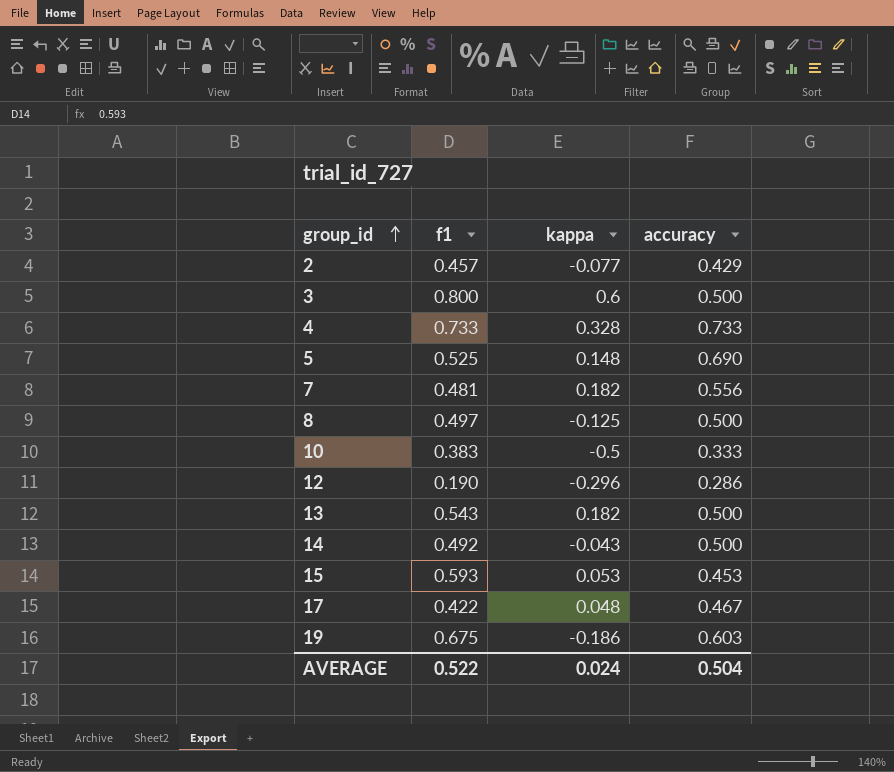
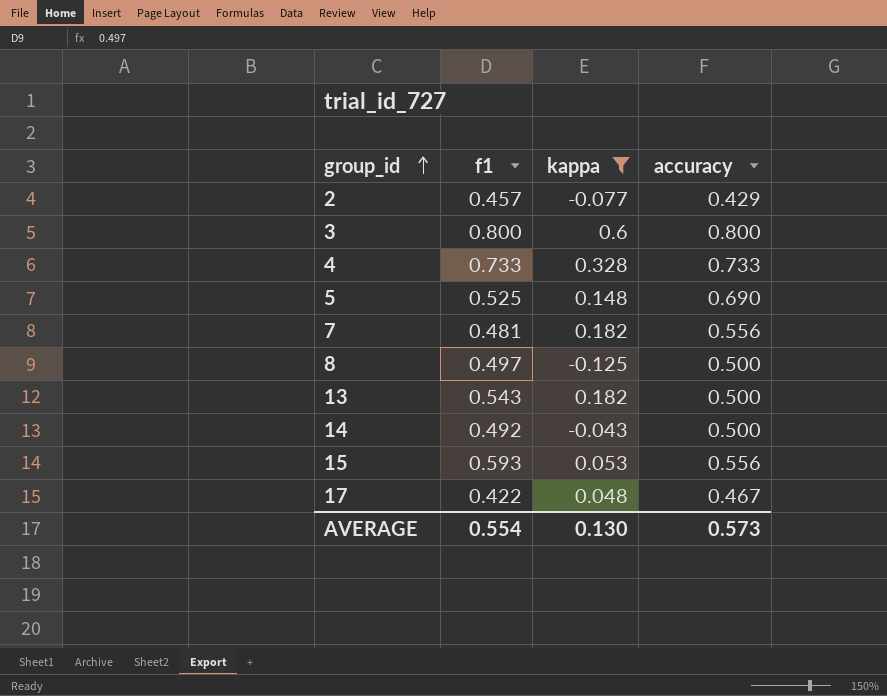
filter: none -> kappa >= -0.125
3 | accuracy: 0.500 -> 0.800
15 | accuracy: 0.453 -> 0.556
AVERAGE | f1: 0.522 -> 0.554
AVERAGE | kappa: 0.024 -> 0.130
AVERAGE | accuracy: 0.504 -> 0.573

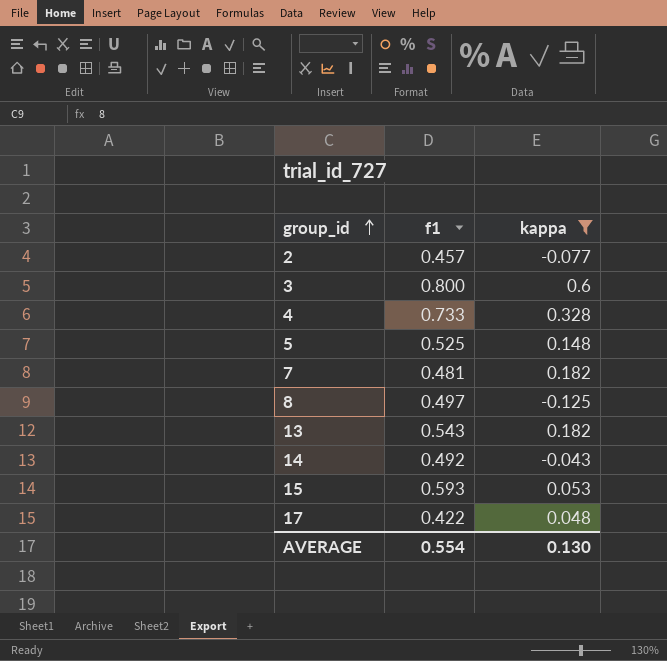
column accuracy | position: 4 -> none

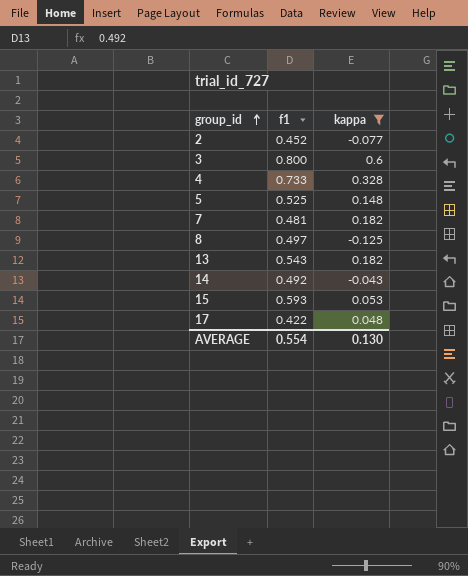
2 | f1: 0.457 -> 0.452

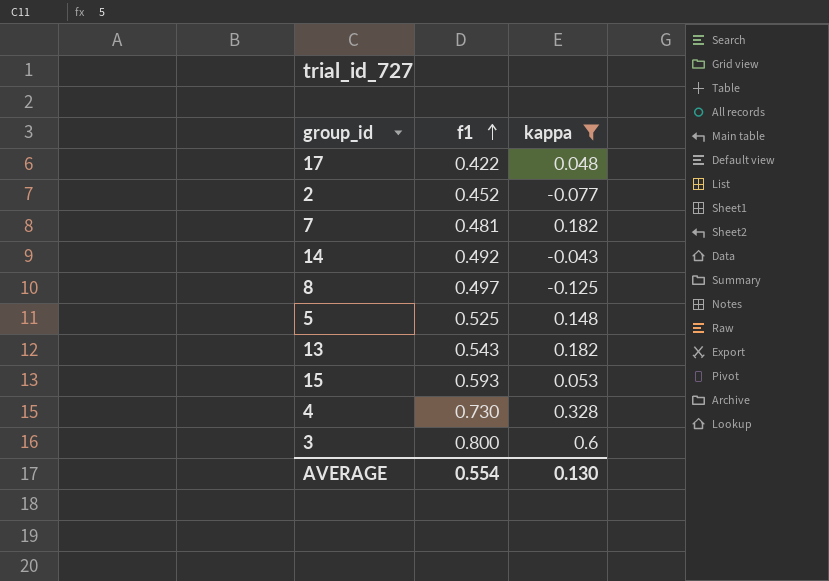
row order: group_id ascending -> f1 ascending
4 | f1: 0.733 -> 0.730

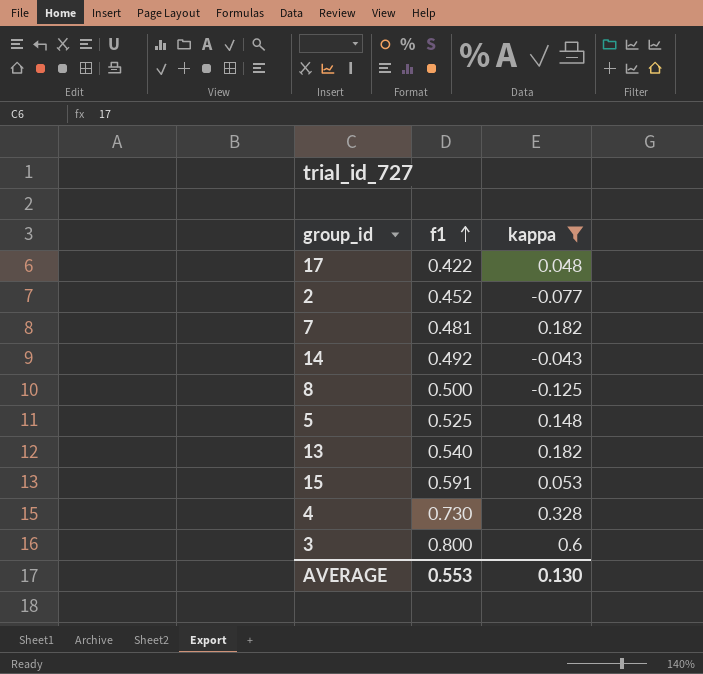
8 | f1: 0.497 -> 0.500
13 | f1: 0.543 -> 0.540
15 | f1: 0.593 -> 0.591
AVERAGE | f1: 0.554 -> 0.553

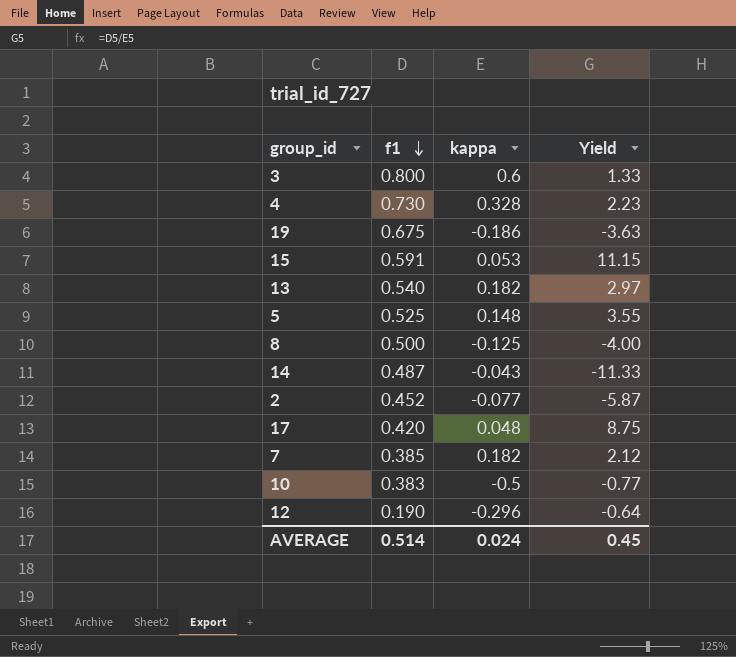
filter: kappa >= -0.125 -> none
row order: f1 ascending -> f1 descending
column Yield | formula: none -> [f1] / [kappa]
14 | f1: 0.492 -> 0.487
17 | f1: 0.422 -> 0.420
7 | f1: 0.481 -> 0.385
AVERAGE | f1: 0.553 -> 0.514
AVERAGE | kappa: 0.130 -> 0.024

